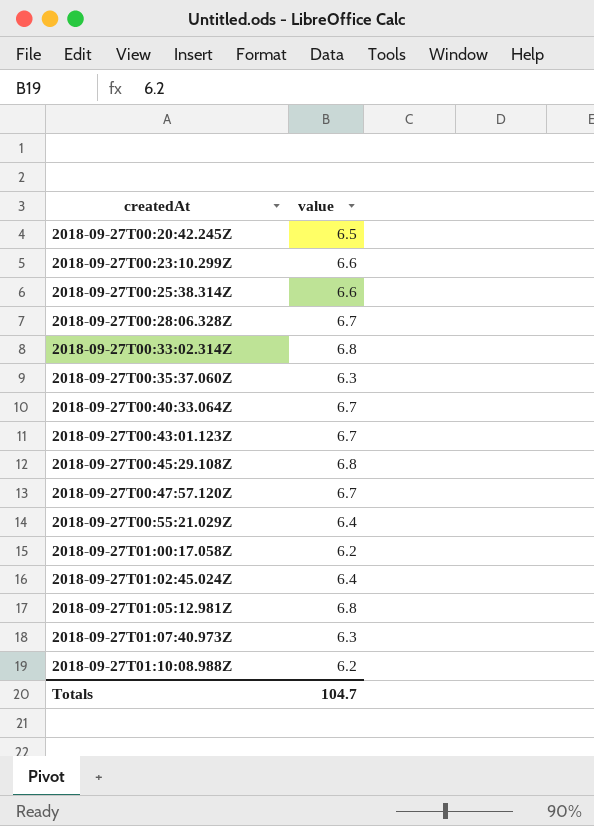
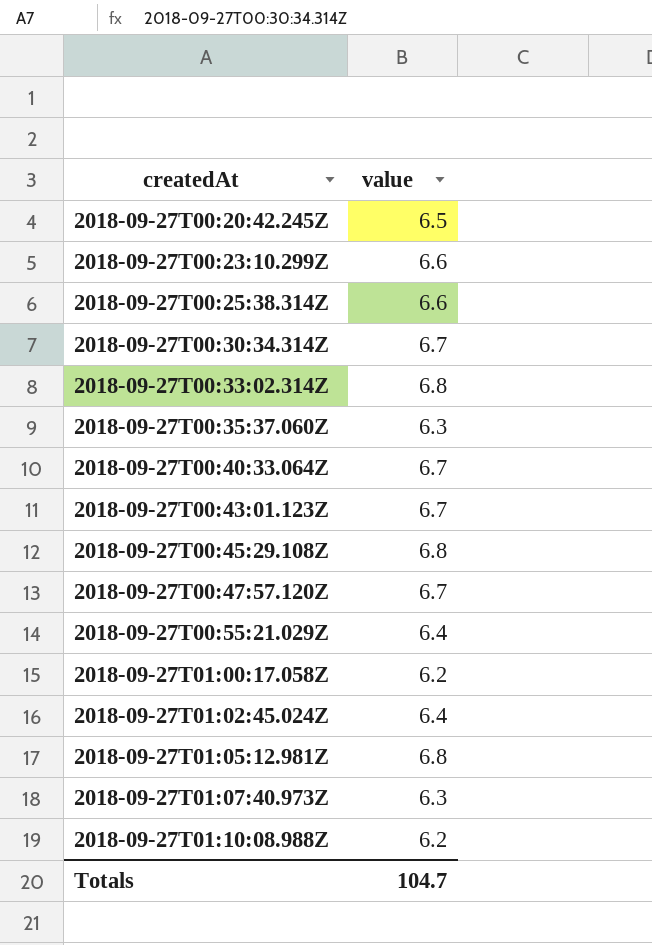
row 2018-09-27T00:28:06.328Z: 6.7 -> none
row 2018-09-27T00:30:34.314Z: none -> 6.7

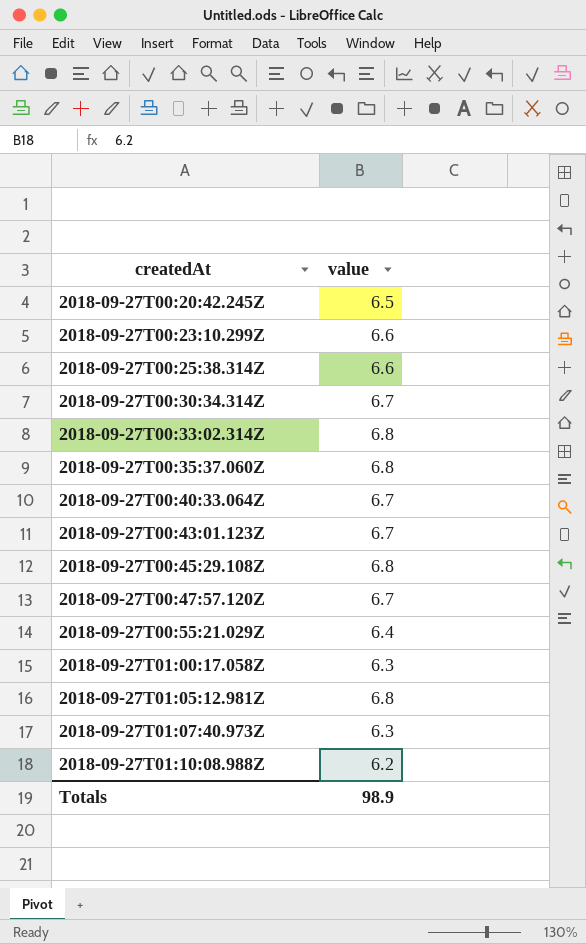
row 2018-09-27T01:02:45.024Z: 6.4 -> none
2018-09-27T00:35:37.060Z | value: 6.3 -> 6.8
2018-09-27T01:00:17.058Z | value: 6.2 -> 6.3
Totals | value: 104.7 -> 98.9

